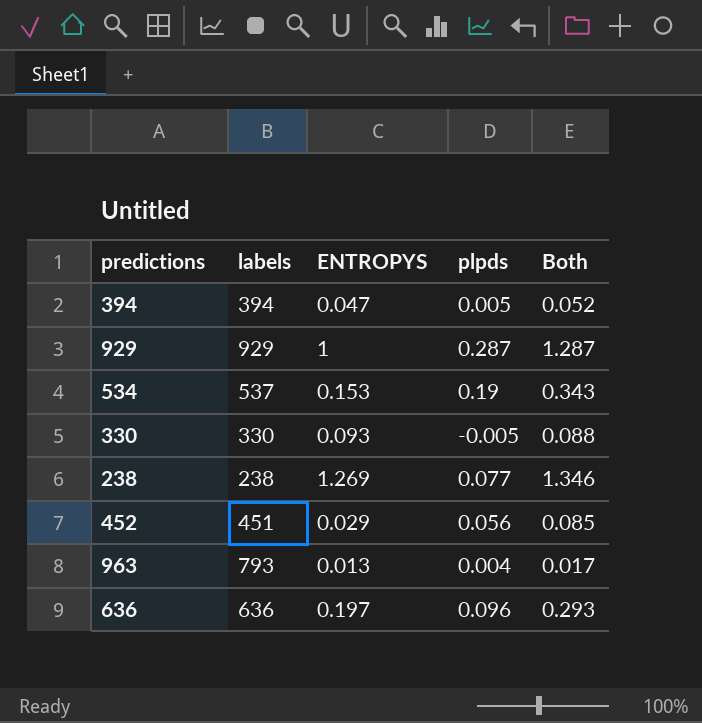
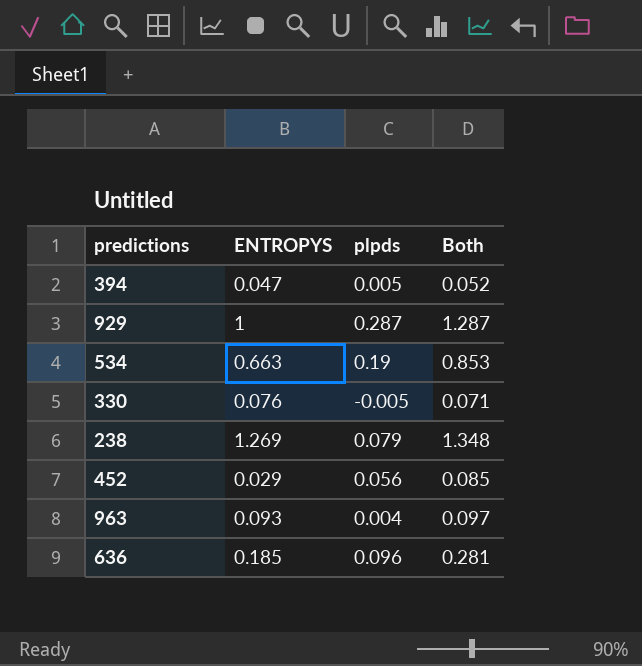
column labels | position: 2 -> none
534 | ENTROPYS: 0.153 -> 0.663
534 | Both: 0.343 -> 0.853
330 | ENTROPYS: 0.093 -> 0.076
330 | Both: 0.088 -> 0.071
238 | plpds: 0.077 -> 0.079
238 | Both: 1.346 -> 1.348
963 | ENTROPYS: 0.013 -> 0.093
963 | Both: 0.017 -> 0.097
636 | ENTROPYS: 0.197 -> 0.185
636 | Both: 0.293 -> 0.281

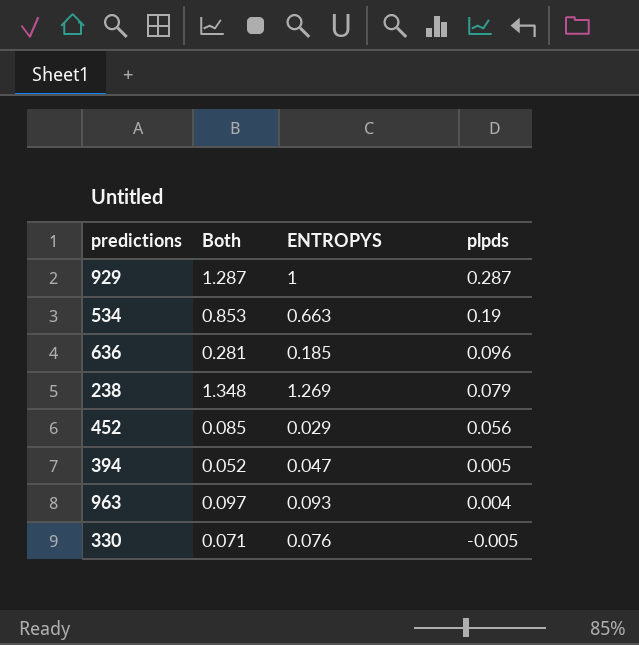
row order: none -> plpds descending
column Both | position: 4 -> 2

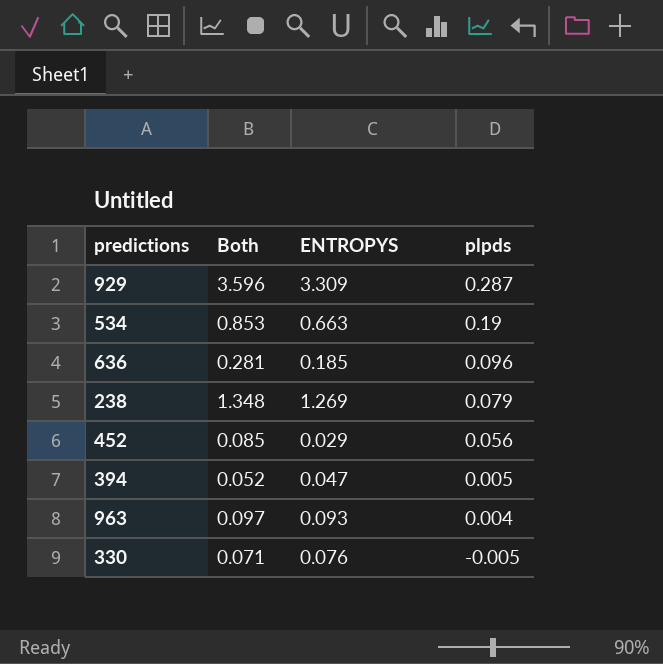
929 | Both: 1.287 -> 3.596
929 | ENTROPYS: 1 -> 3.309

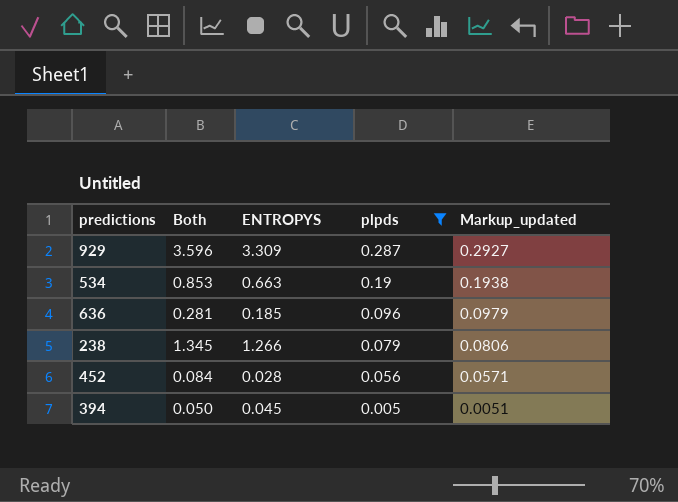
filter: none -> plpds >= 0.005
column Markup_updated | formula: none -> [plpds] * 1.02
238 | Both: 1.348 -> 1.345
238 | ENTROPYS: 1.269 -> 1.266
452 | Both: 0.085 -> 0.084
452 | ENTROPYS: 0.029 -> 0.028
394 | Both: 0.052 -> 0.050
394 | ENTROPYS: 0.047 -> 0.045

